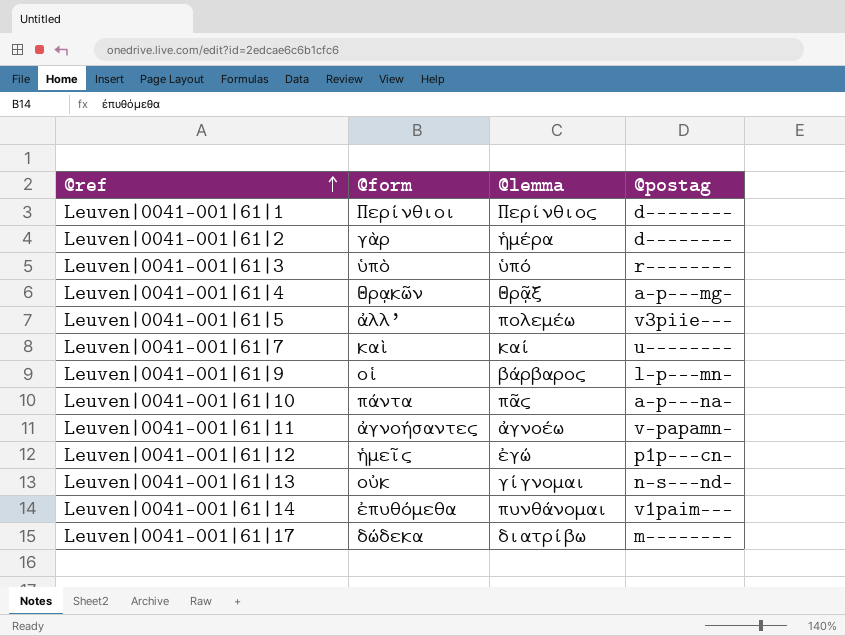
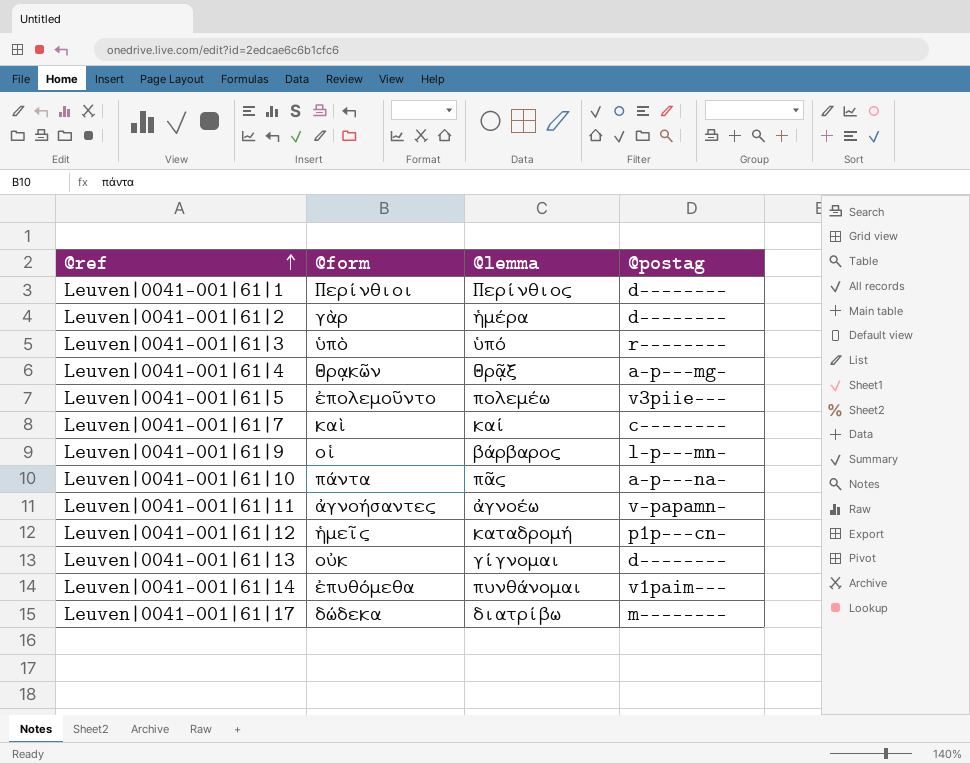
Leuven|0041-001|61|5 | @form: ἀλλ’ -> ἐπολεμοῦντο
Leuven|0041-001|61|7 | @postag: u-------- -> c--------
Leuven|0041-001|61|12 | @lemma: ἐγώ -> καταδρομή
Leuven|0041-001|61|13 | @postag: n-s---nd- -> d--------

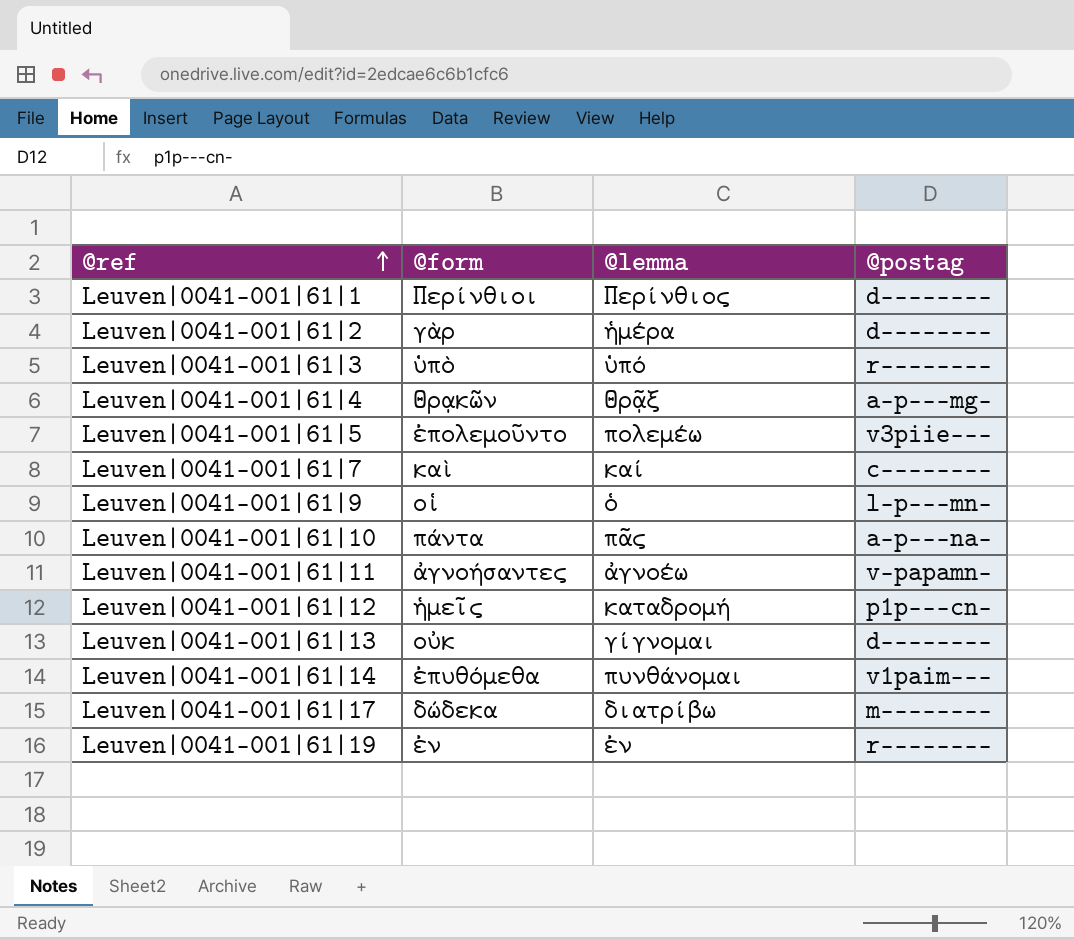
Leuven|0041-001|61|9 | @lemma: βάρβαρος -> ὁ
row Leuven|0041-001|61|19: none -> ἐν | ἐν | r--------

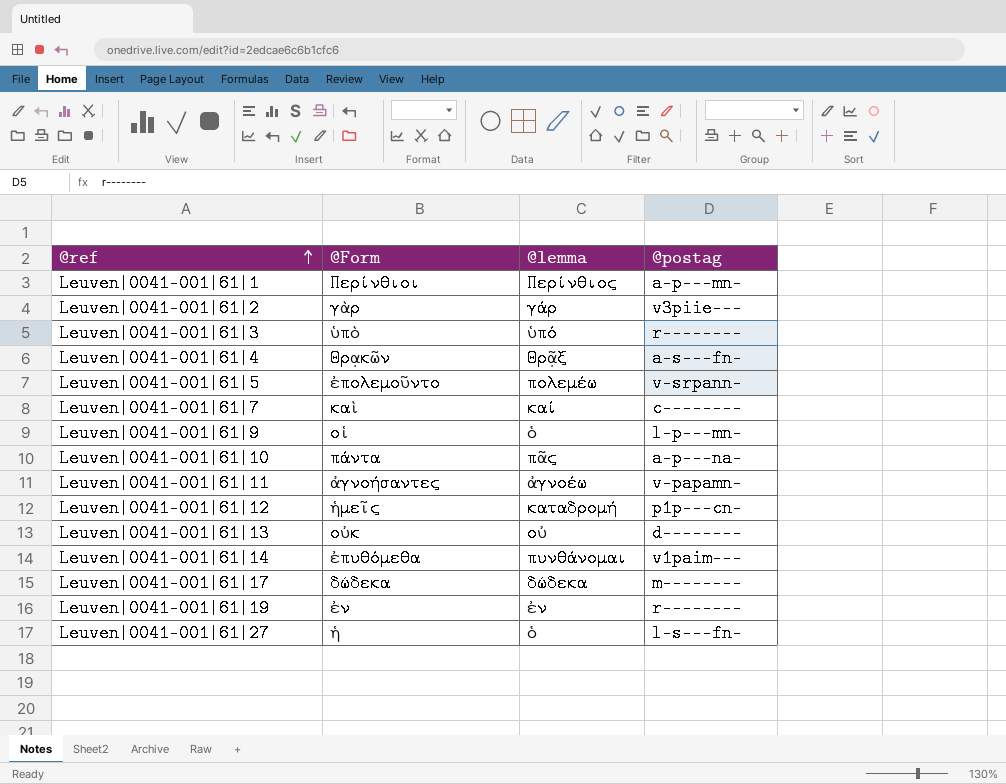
column name: @form -> @Form
Leuven|0041-001|61|1 | @postag: d-------- -> a-p---mn-
Leuven|0041-001|61|2 | @lemma: ἡμέρα -> γάρ
Leuven|0041-001|61|2 | @postag: d-------- -> v3piie---
Leuven|0041-001|61|4 | @postag: a-p---mg- -> a-s---fn-
Leuven|0041-001|61|5 | @postag: v3piie--- -> v-srpann-
Leuven|0041-001|61|13 | @lemma: γίγνομαι -> οὐ
Leuven|0041-001|61|17 | @lemma: διατρίβω -> δώδεκα
row Leuven|0041-001|61|27: none -> ἡ | ὁ | l-s---fn-

